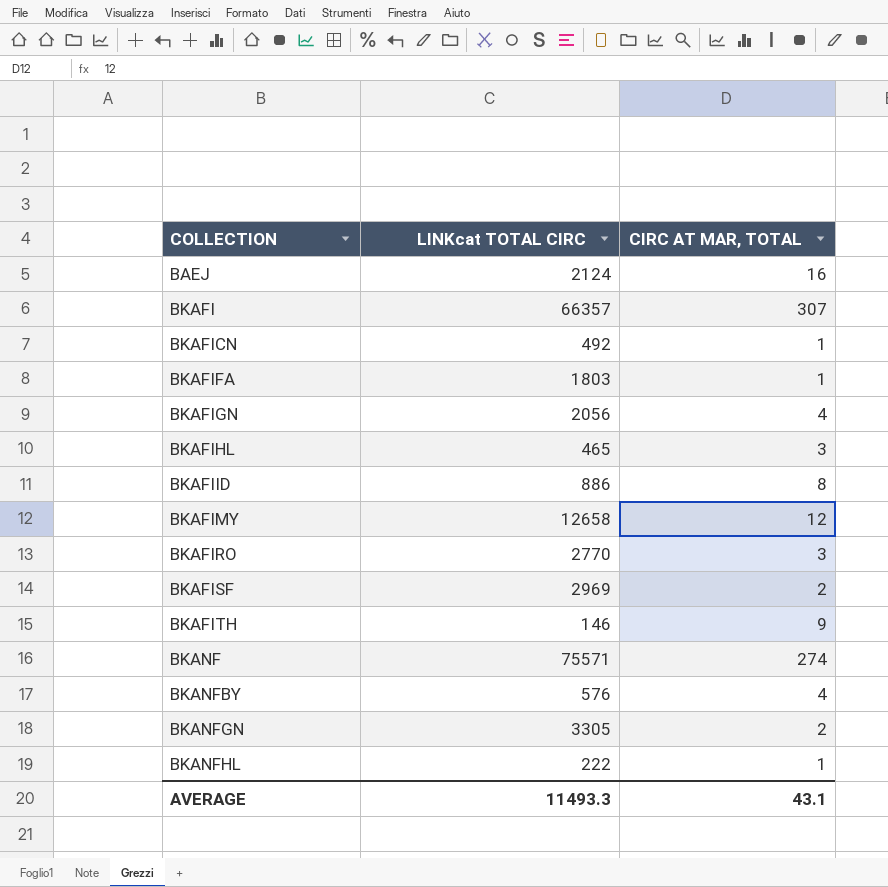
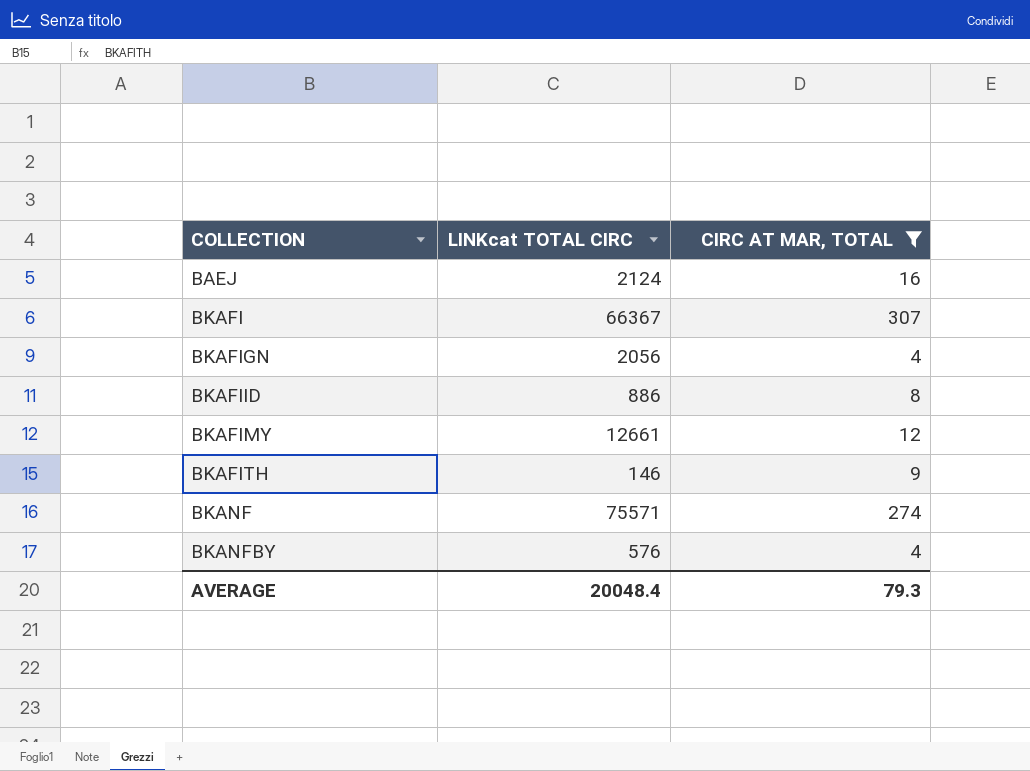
filter: none -> CIRC AT MAR, TOTAL >= 4
BKAFI | LINKcat TOTAL CIRC: 66357 -> 66367
BKAFIMY | LINKcat TOTAL CIRC: 12658 -> 12661
AVERAGE | LINKcat TOTAL CIRC: 11493.3 -> 20048.4
AVERAGE | CIRC AT MAR, TOTAL: 43.1 -> 79.3

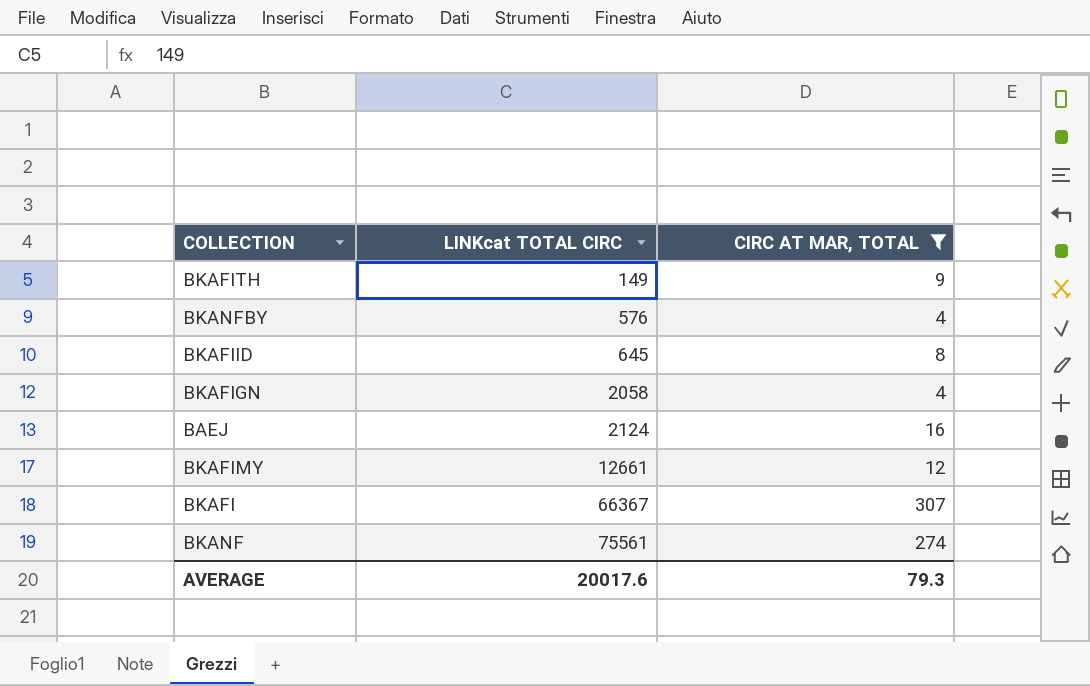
row order: COLLECTION ascending -> LINKcat TOTAL CIRC ascending
BKAFITH | LINKcat TOTAL CIRC: 146 -> 149
BKAFIID | LINKcat TOTAL CIRC: 886 -> 645
BKAFIGN | LINKcat TOTAL CIRC: 2056 -> 2058
BKANF | LINKcat TOTAL CIRC: 75571 -> 75561
AVERAGE | LINKcat TOTAL CIRC: 20048.4 -> 20017.6

